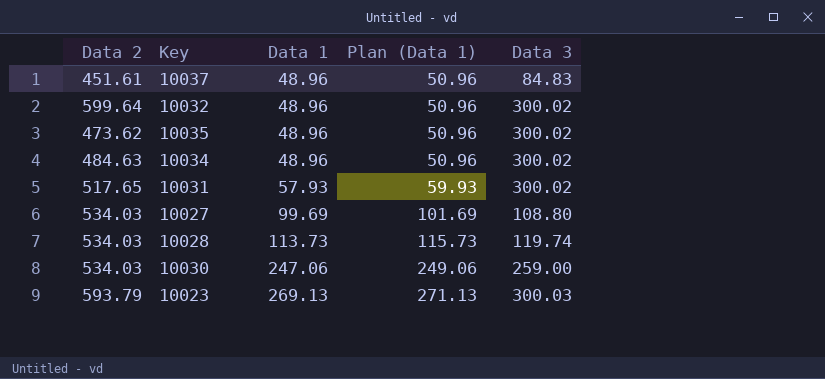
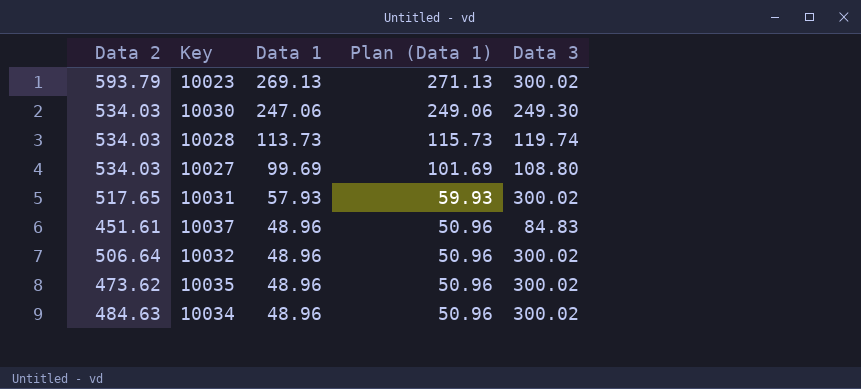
row order: Data 1 ascending -> Data 1 descending
10023 | Data 3: 300.03 -> 300.02
10030 | Data 3: 259.00 -> 249.30
10032 | Data 2: 599.64 -> 506.64

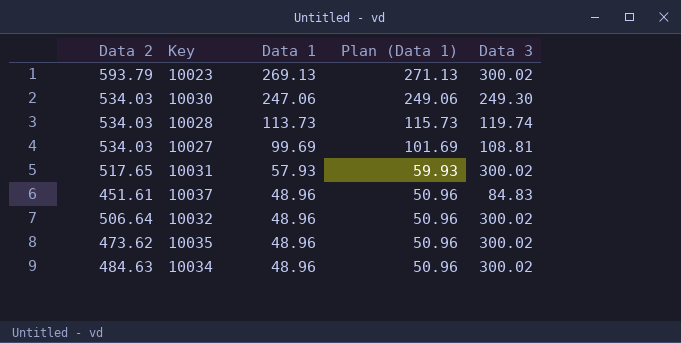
10027 | Data 3: 108.80 -> 108.81

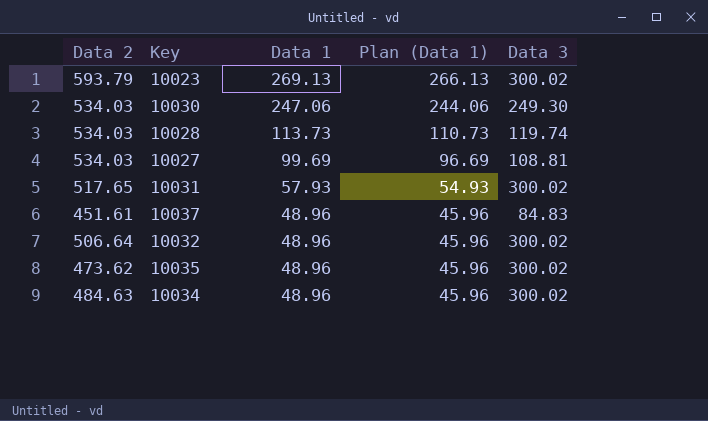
column Plan (Data 1) | formula: [Data 1] + 2 -> [Data 1] - 3

